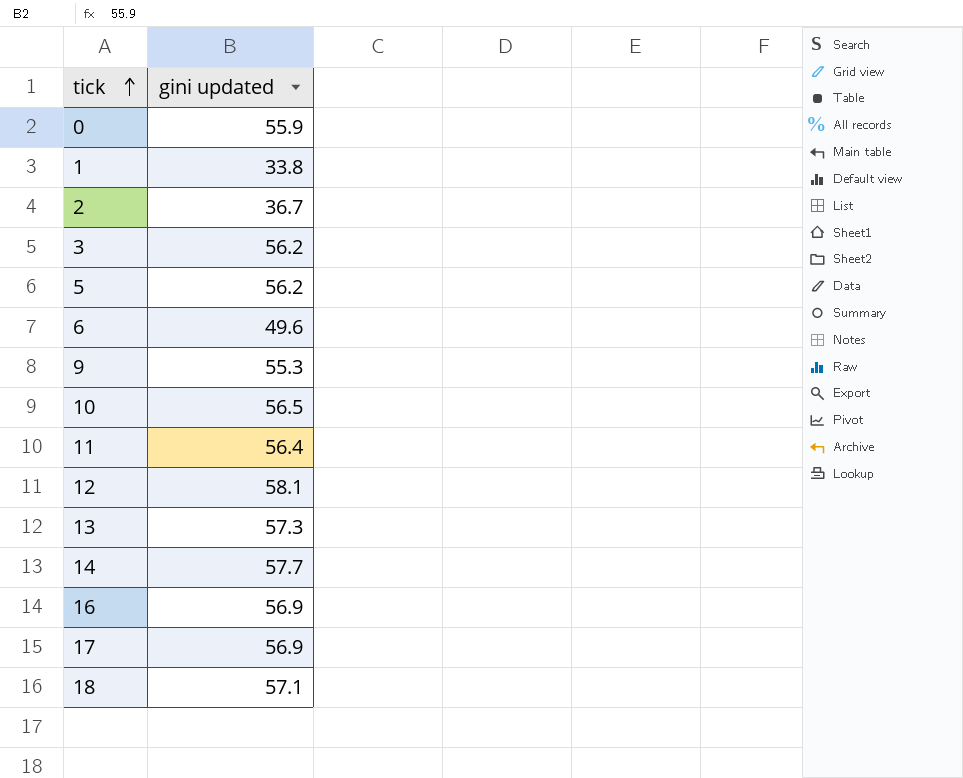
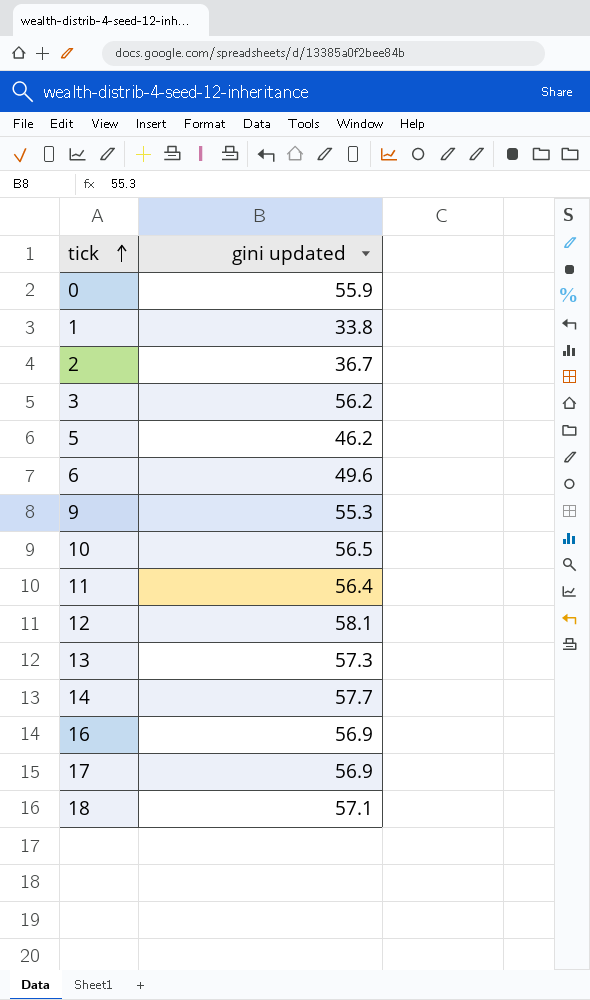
5 | gini updated: 56.2 -> 46.2

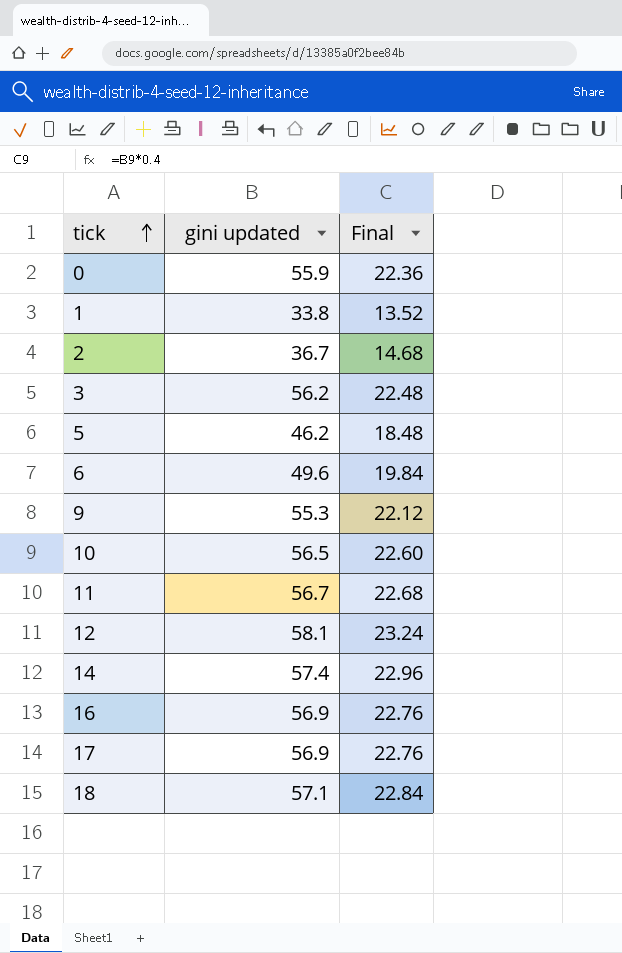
column Final | formula: none -> [gini updated] * 0.4
row 13: 57.3 -> none
11 | gini updated: 56.4 -> 56.7
14 | gini updated: 57.7 -> 57.4

